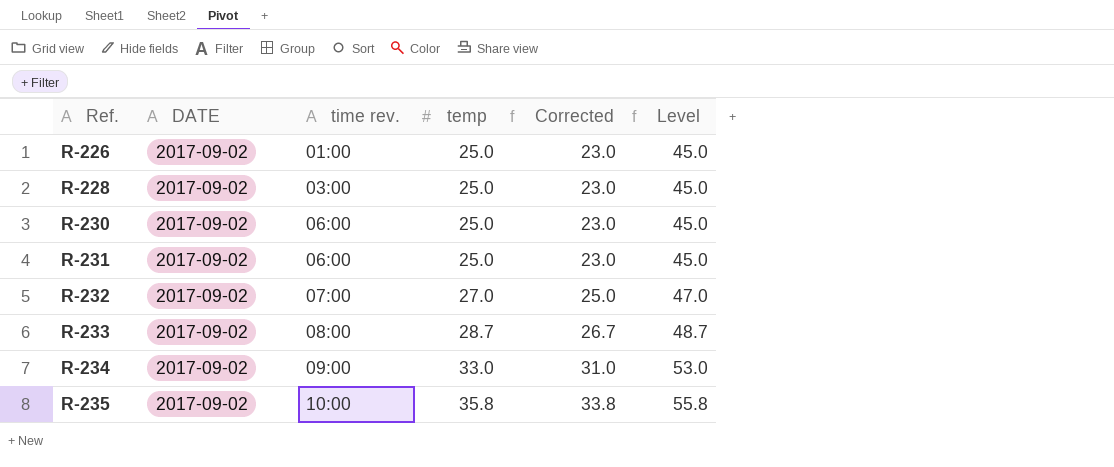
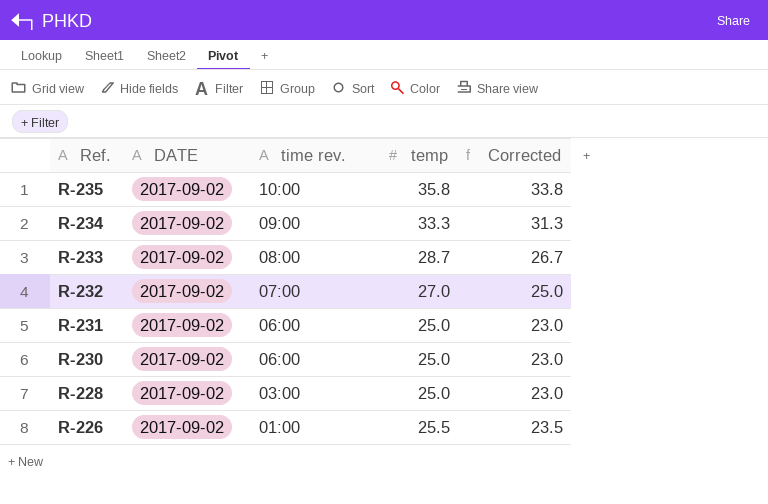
row order: Ref. ascending -> Ref. descending
column Level | formula: [temp] + 20 -> none
R-234 | temp: 33.0 -> 33.3
R-234 | Corrected: 31.0 -> 31.3
R-226 | temp: 25.0 -> 25.5
R-226 | Corrected: 23.0 -> 23.5

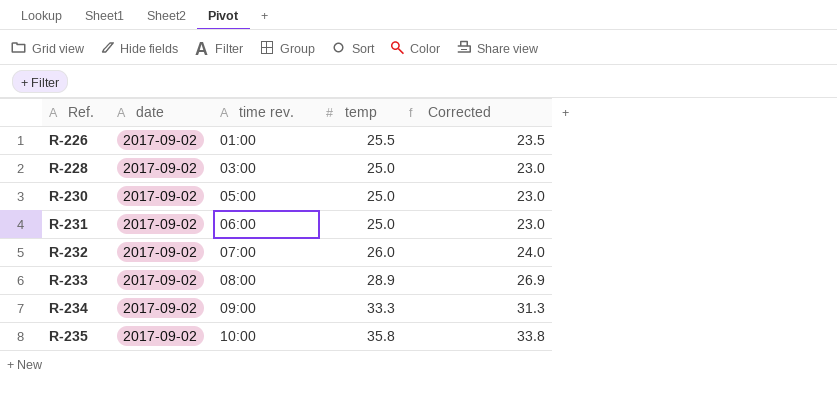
row order: Ref. descending -> Ref. ascending
column name: DATE -> date
R-230 | time rev.: 06:00 -> 05:00
R-232 | temp: 27.0 -> 26.0
R-232 | Corrected: 25.0 -> 24.0
R-233 | temp: 28.7 -> 28.9
R-233 | Corrected: 26.7 -> 26.9

